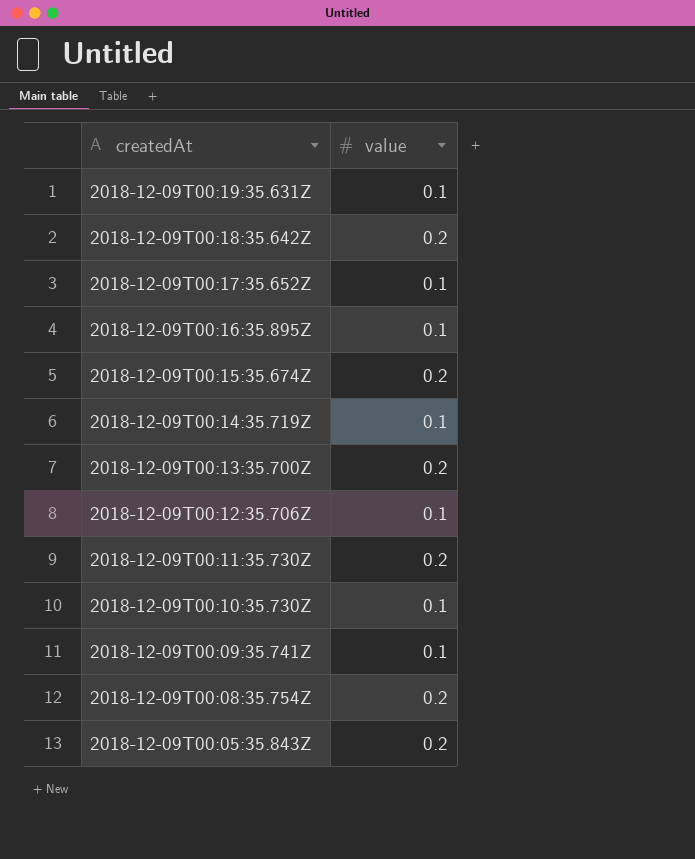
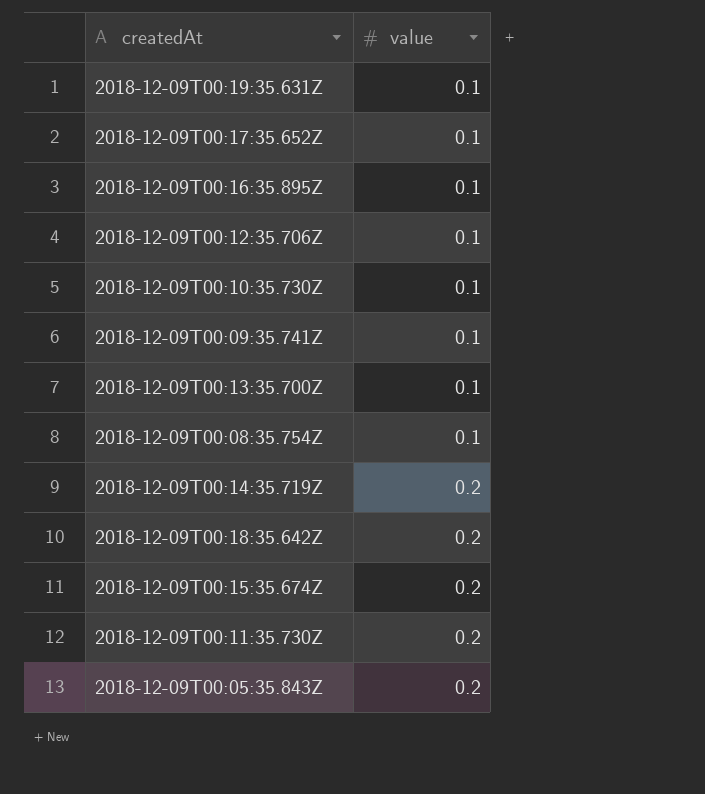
row order: createdAt descending -> value ascending
2018-12-09T00:13:35.700Z | value: 0.2 -> 0.1
2018-12-09T00:08:35.754Z | value: 0.2 -> 0.1
2018-12-09T00:14:35.719Z | value: 0.1 -> 0.2

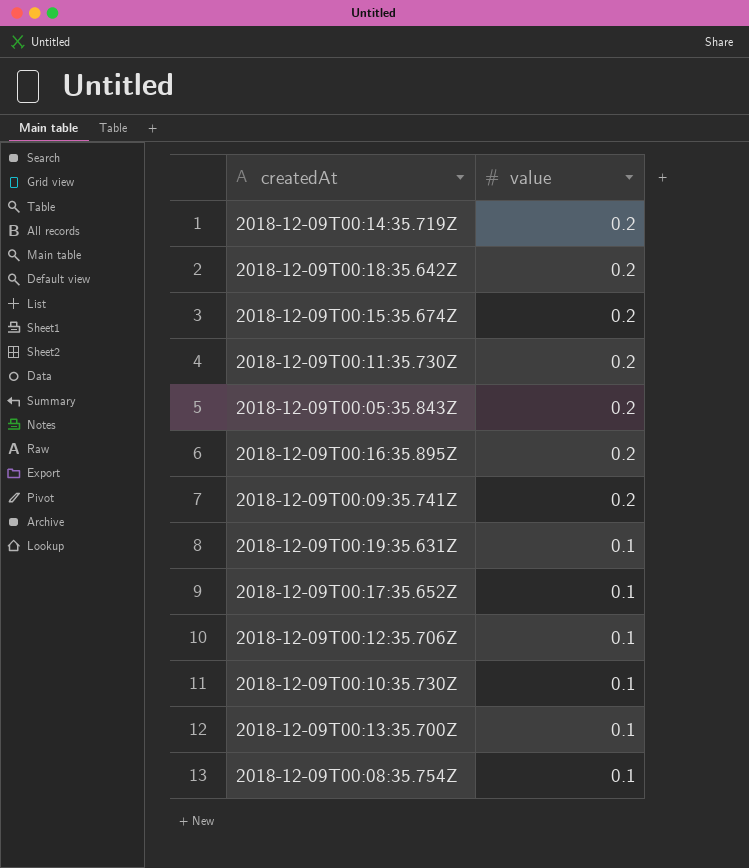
row order: value ascending -> value descending
2018-12-09T00:16:35.895Z | value: 0.1 -> 0.2
2018-12-09T00:09:35.741Z | value: 0.1 -> 0.2

